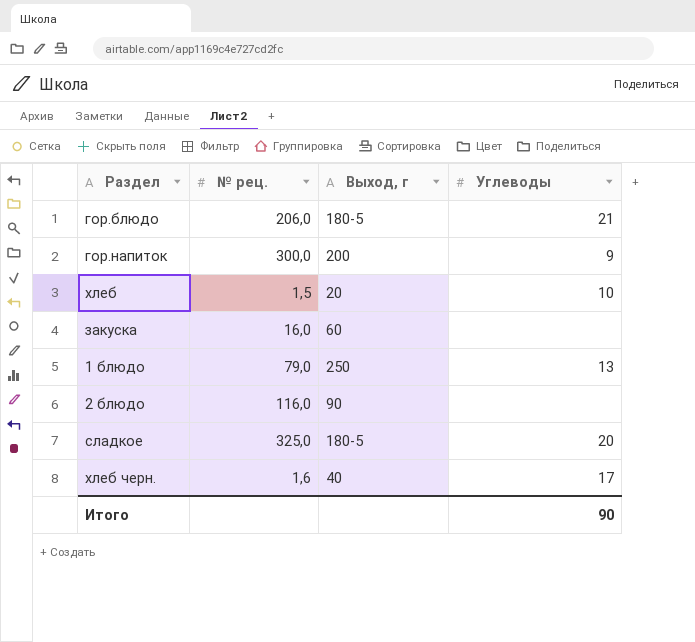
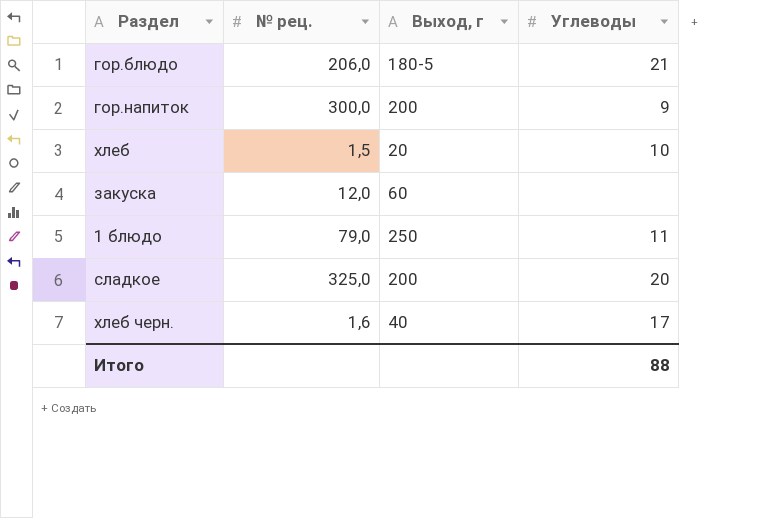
row 2 блюдо: 116,0 | 90 | none -> none
закуска | № рец.: 16,0 -> 12,0
1 блюдо | Углеводы: 13 -> 11
сладкое | Выход, г: 180-5 -> 200
Итого | Углеводы: 90 -> 88

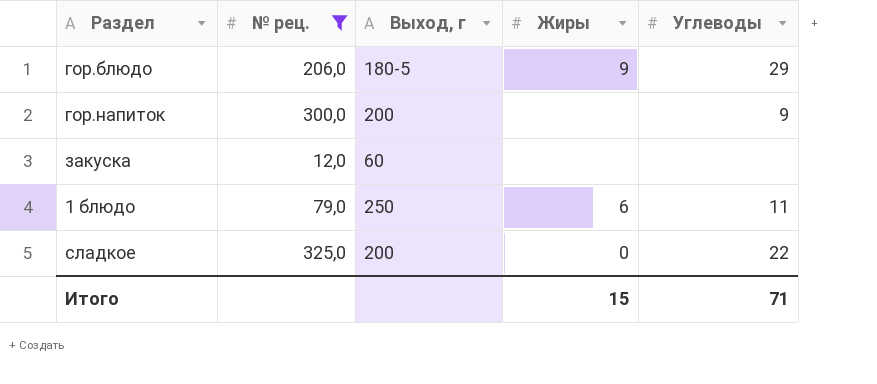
filter: none -> № рец. >= 12,0
column Жиры | position: none -> 4
гор.блюдо | Углеводы: 21 -> 29
сладкое | Углеводы: 20 -> 22
Итого | Углеводы: 88 -> 71

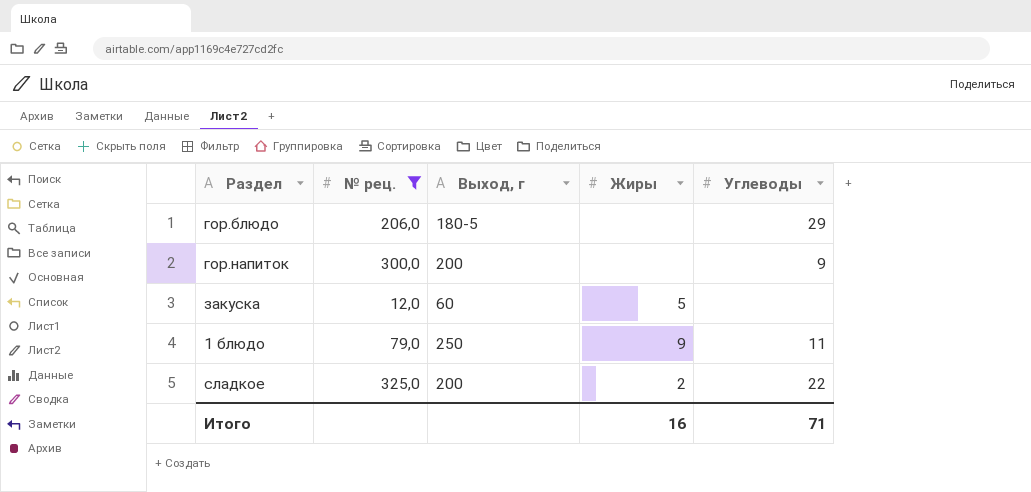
гор.блюдо | Жиры: 9 -> none
закуска | Жиры: none -> 5
1 блюдо | Жиры: 6 -> 9
сладкое | Жиры: 0 -> 2
Итого | Жиры: 15 -> 16

